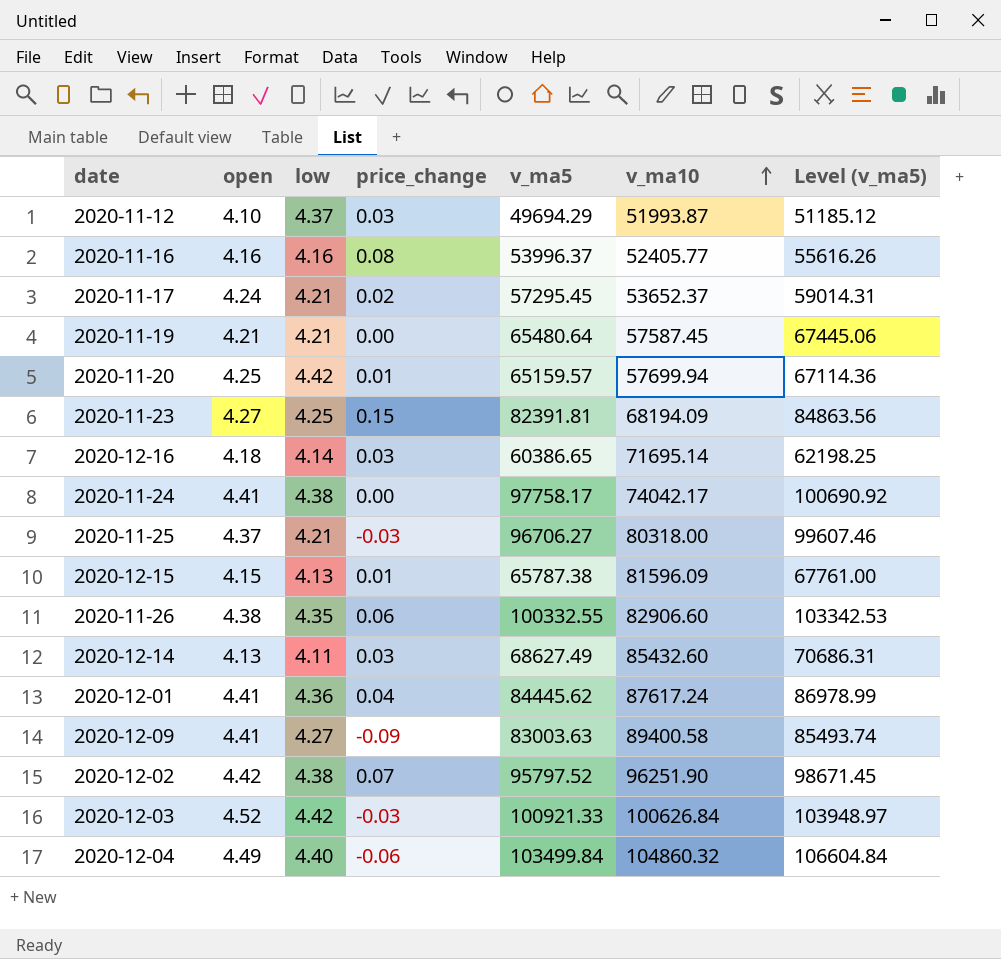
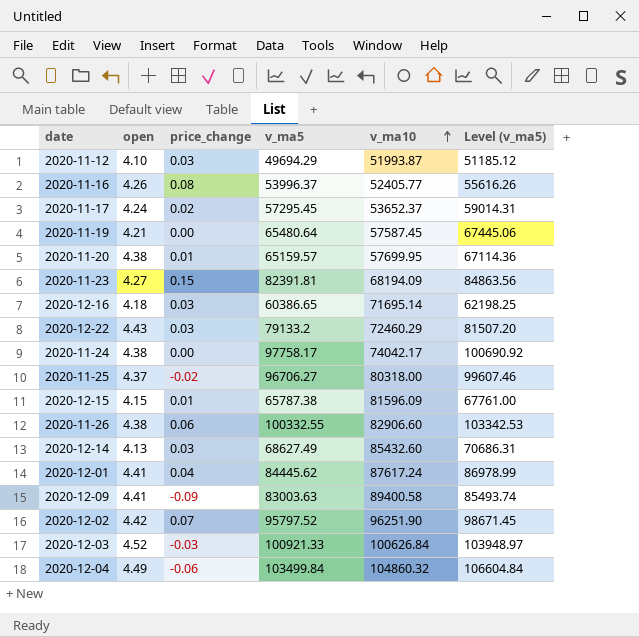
column low | position: 3 -> none
2020-11-16 | open: 4.16 -> 4.26
2020-11-20 | open: 4.25 -> 4.38
2020-11-20 | v_ma10: 57699.94 -> 57699.95
row 2020-12-22: none -> 4.43 | 0.03 | 79133.2 | 72460.29 | 81507.20
2020-11-24 | open: 4.41 -> 4.38
2020-11-25 | price_change: -0.03 -> -0.02

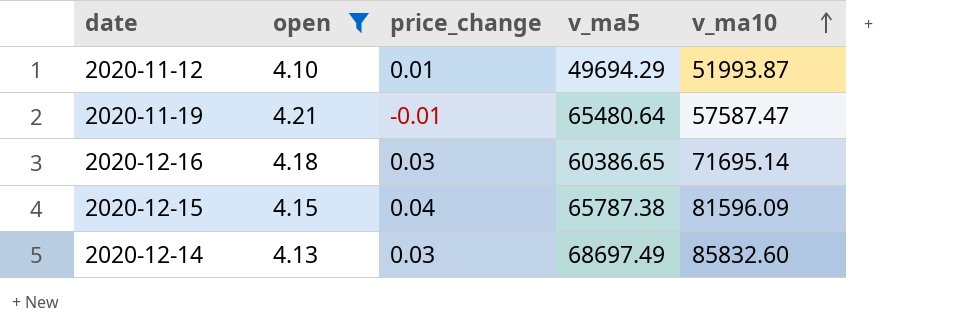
filter: none -> open <= 4.21
column Level (v_ma5) | formula: [v_ma5] * 1.03 -> none
2020-11-12 | price_change: 0.03 -> 0.01
2020-11-19 | price_change: 0.00 -> -0.01
2020-11-19 | v_ma10: 57587.45 -> 57587.47
2020-12-15 | price_change: 0.01 -> 0.04
2020-12-14 | v_ma5: 68627.49 -> 68697.49
2020-12-14 | v_ma10: 85432.60 -> 85832.60

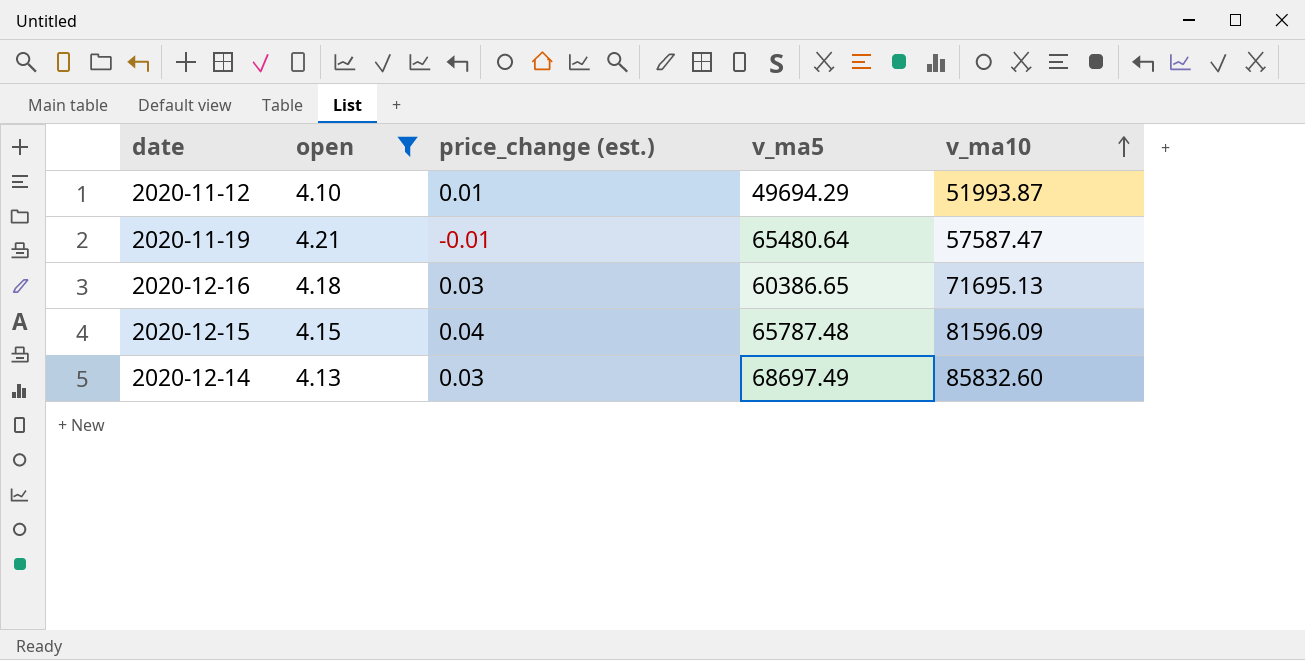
column name: price_change -> price_change (est.)
2020-12-16 | v_ma10: 71695.14 -> 71695.13
2020-12-15 | v_ma5: 65787.38 -> 65787.48

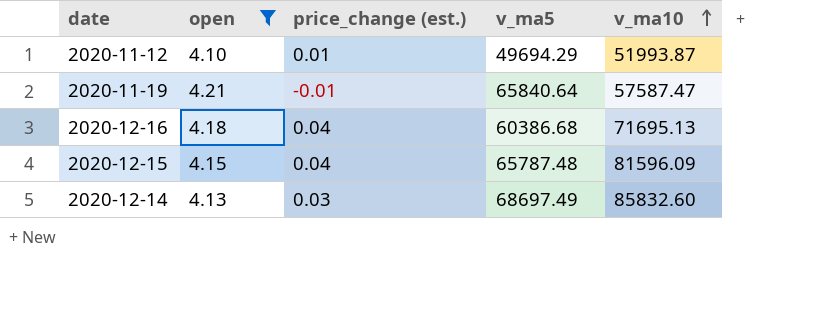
2020-11-19 | v_ma5: 65480.64 -> 65840.64
2020-12-16 | price_change (est.): 0.03 -> 0.04
2020-12-16 | v_ma5: 60386.65 -> 60386.68

